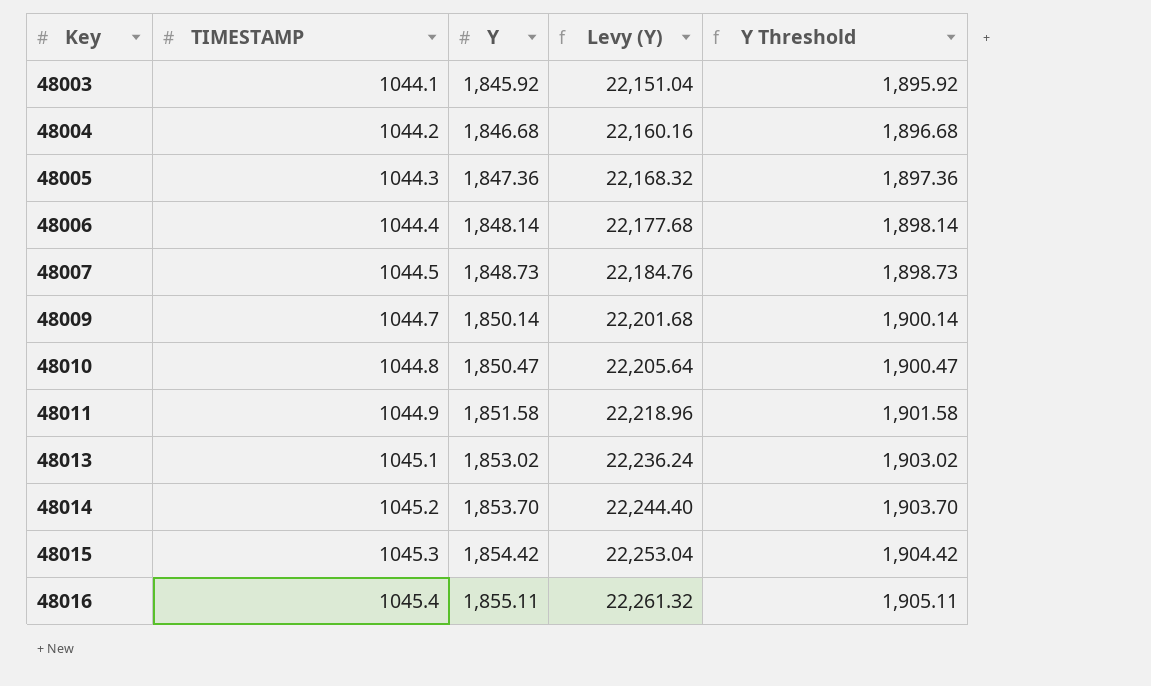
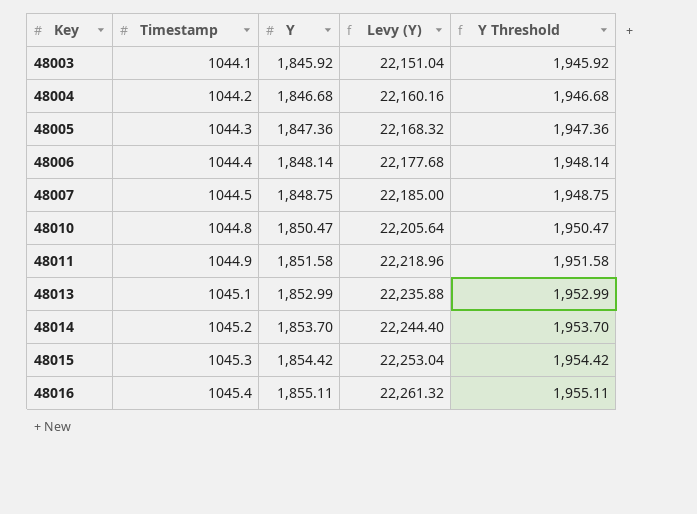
column name: TIMESTAMP -> Timestamp
column Y Threshold | formula: [Y] + 50 -> [Y] + 100
row 48009: 1044.7 | 1,850.14 | 22,201.68 | 1,900.14 -> none
48007 | Y: 1,848.73 -> 1,848.75
48007 | Levy (Y): 22,184.76 -> 22,185.00
48013 | Y: 1,853.02 -> 1,852.99
48013 | Levy (Y): 22,236.24 -> 22,235.88

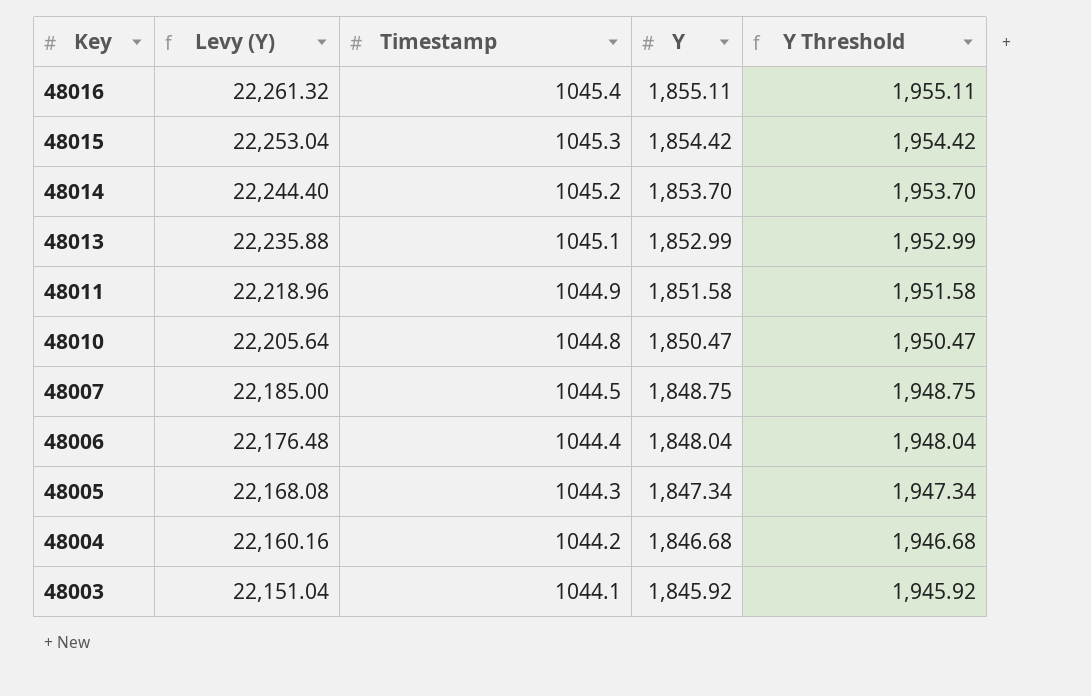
row order: Key ascending -> Key descending
column Levy (Y) | position: 4 -> 2
48006 | Levy (Y): 22,177.68 -> 22,176.48
48006 | Y: 1,848.14 -> 1,848.04
48006 | Y Threshold: 1,948.14 -> 1,948.04
48005 | Levy (Y): 22,168.32 -> 22,168.08
48005 | Y: 1,847.36 -> 1,847.34
48005 | Y Threshold: 1,947.36 -> 1,947.34

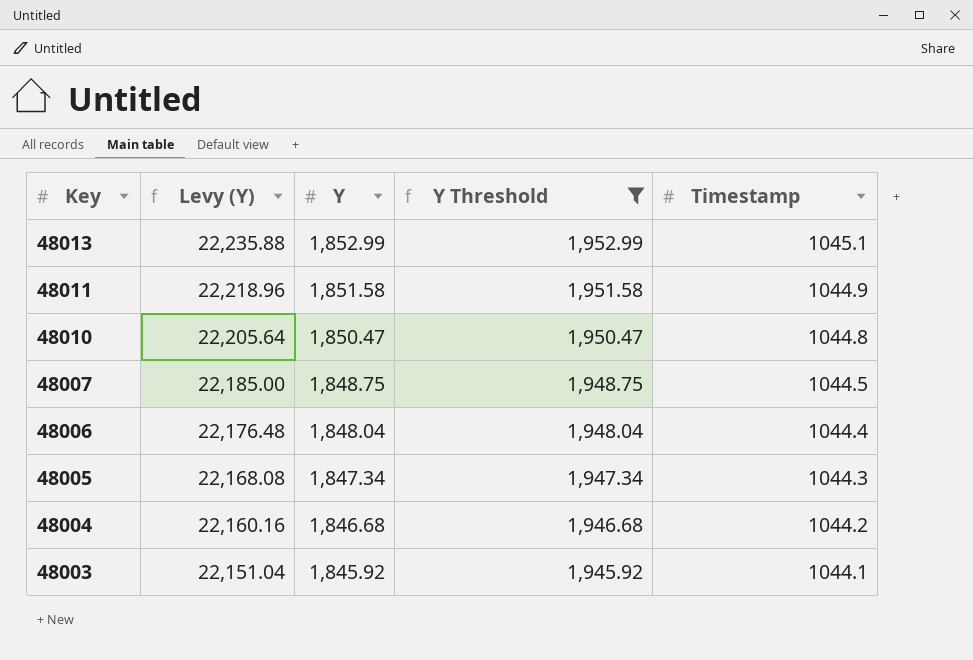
filter: none -> Y Threshold <= 1,952.99
column Timestamp | position: 3 -> 5

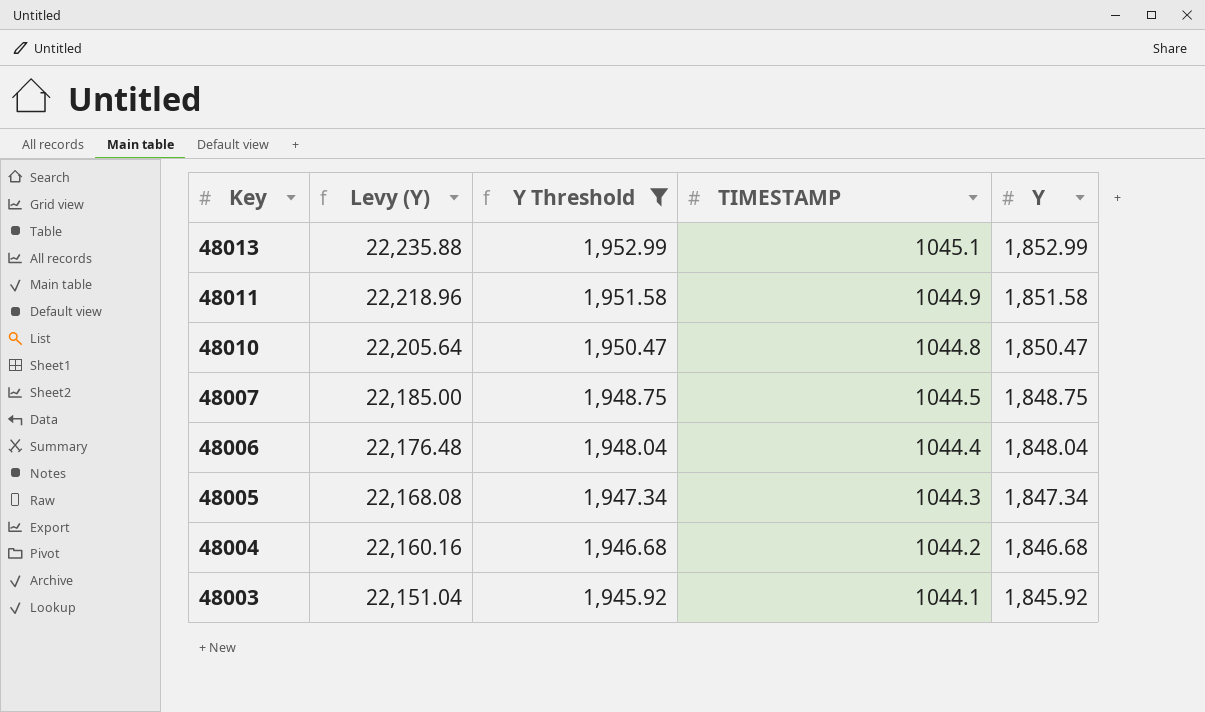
column name: Timestamp -> TIMESTAMP
column Y | position: 3 -> 5

